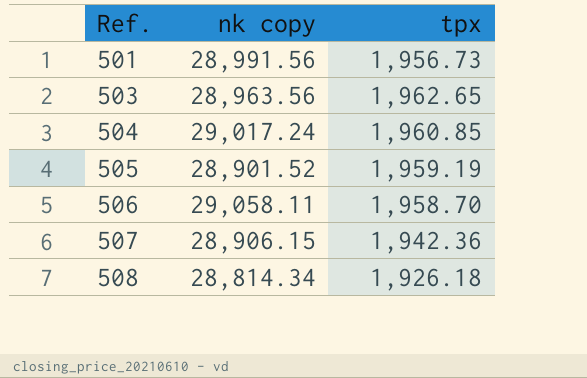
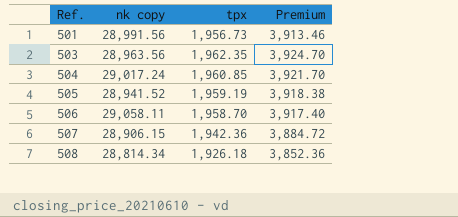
column Premium | formula: none -> [tpx] * 2
503 | tpx: 1,962.65 -> 1,962.35
505 | nk copy: 28,901.52 -> 28,941.52

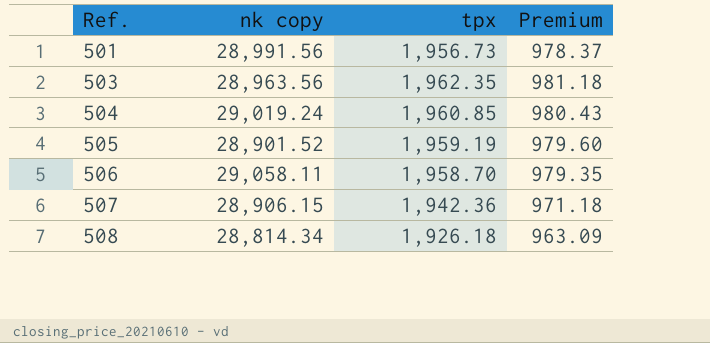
column Premium | formula: [tpx] * 2 -> [tpx] * 0.5
504 | nk copy: 29,017.24 -> 29,019.24
505 | nk copy: 28,941.52 -> 28,901.52

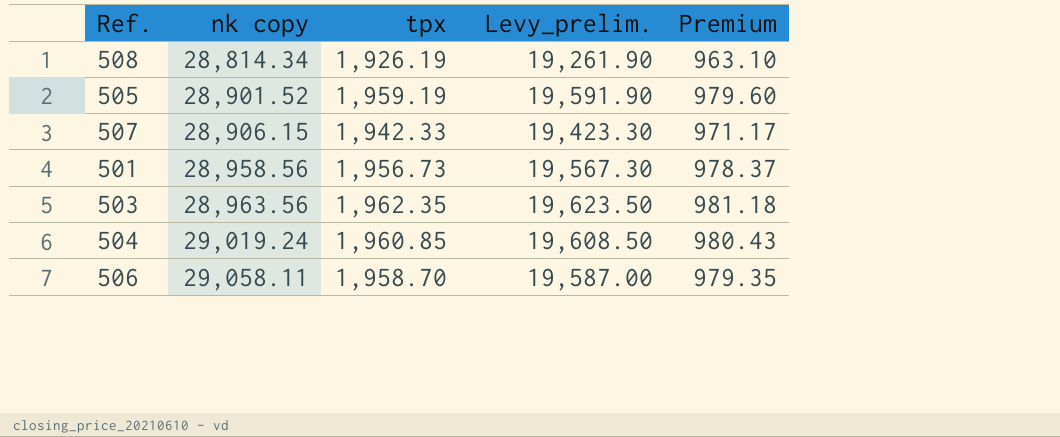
row order: Ref. ascending -> nk copy ascending
column Levy_prelim. | formula: none -> [tpx] * 10
508 | tpx: 1,926.18 -> 1,926.19
508 | Premium: 963.09 -> 963.10
507 | tpx: 1,942.36 -> 1,942.33
507 | Premium: 971.18 -> 971.17
501 | nk copy: 28,991.56 -> 28,958.56

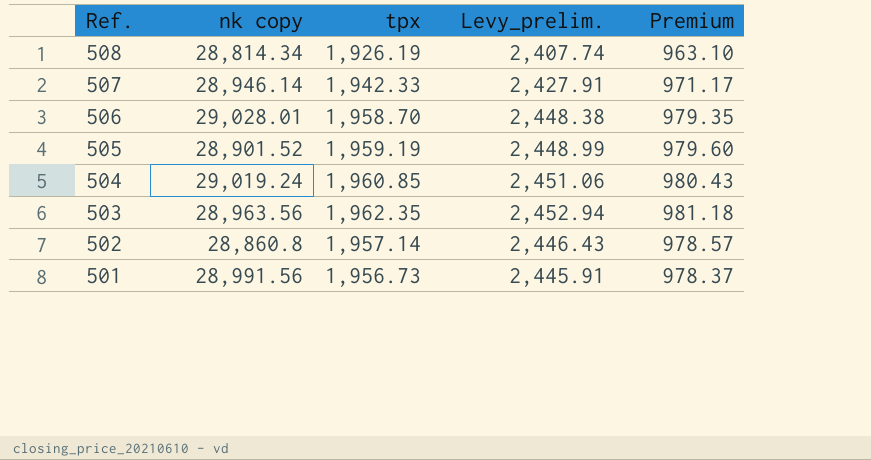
row order: nk copy ascending -> Ref. descending
column Levy_prelim. | formula: [tpx] * 10 -> [tpx] * 1.25
507 | nk copy: 28,906.15 -> 28,946.14
506 | nk copy: 29,058.11 -> 29,028.01
row 502: none -> 28,860.8 | 1,957.14 | 2,446.43 | 978.57
501 | nk copy: 28,958.56 -> 28,991.56

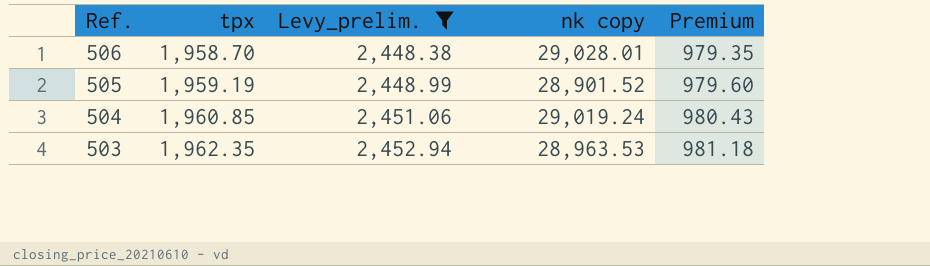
filter: none -> Levy_prelim. >= 2,448.38
column nk copy | position: 2 -> 4
503 | nk copy: 28,963.56 -> 28,963.53

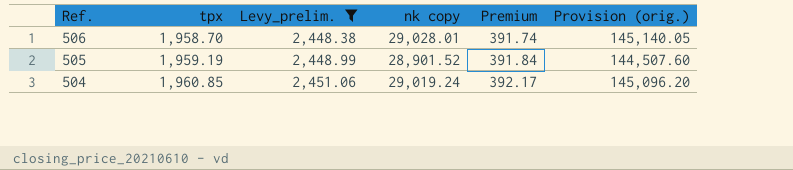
column Premium | formula: [tpx] * 0.5 -> [tpx] * 0.2
column Provision (orig.) | formula: none -> [nk copy] * 5
row 503: 1,962.35 | 2,452.94 | 28,963.53 | 981.18 -> none

